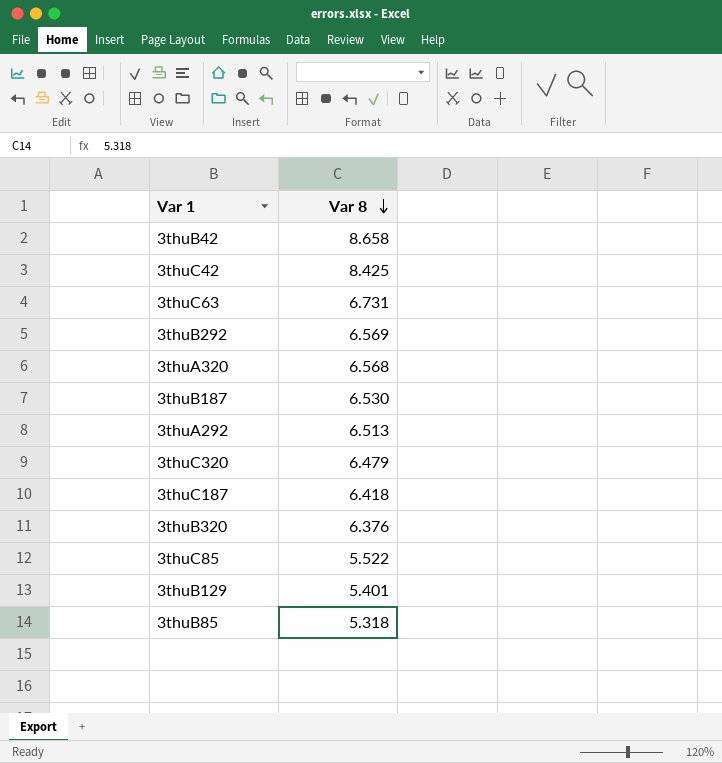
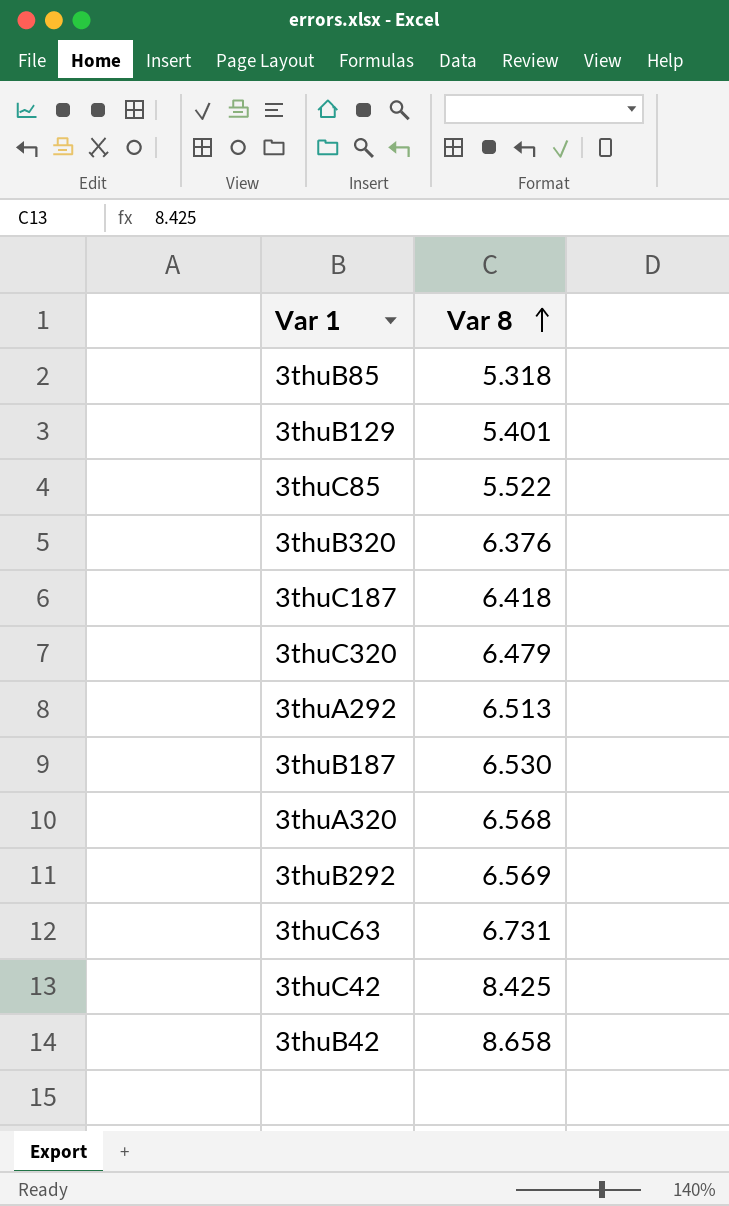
row order: Var 8 descending -> Var 8 ascending

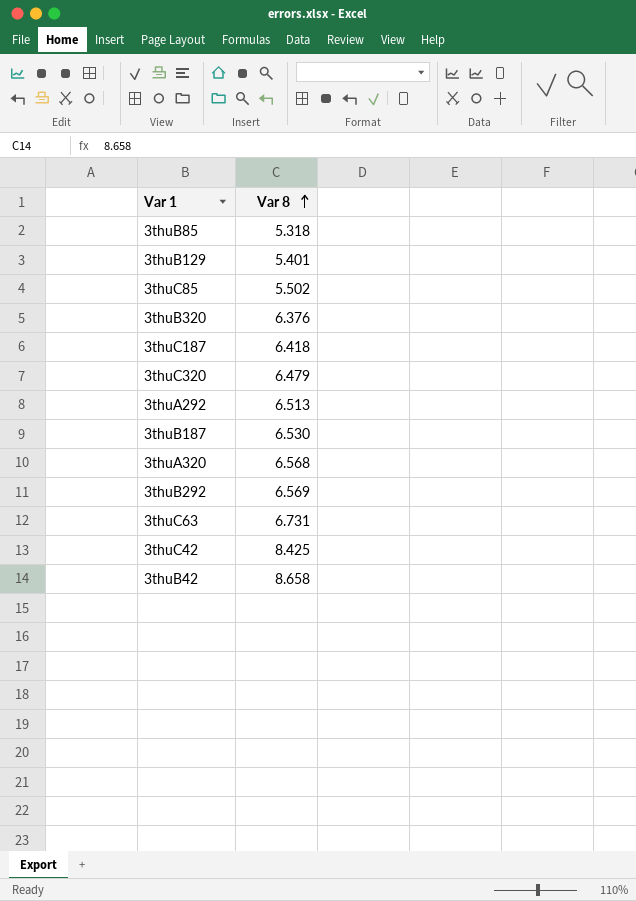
3thuC85 | Var 8: 5.522 -> 5.502

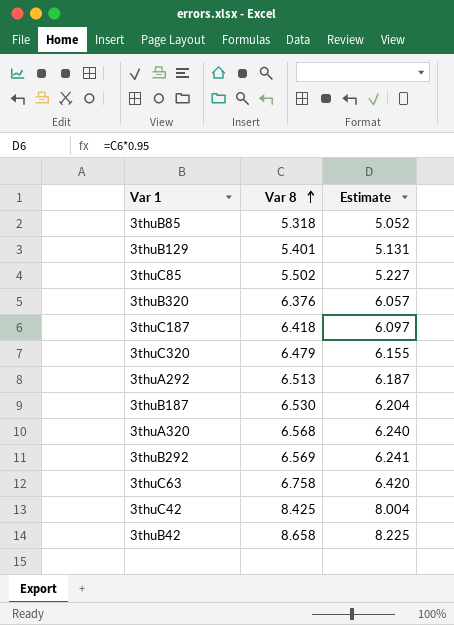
column Estimate | formula: none -> [Var 8] * 0.95
3thuC63 | Var 8: 6.731 -> 6.758

